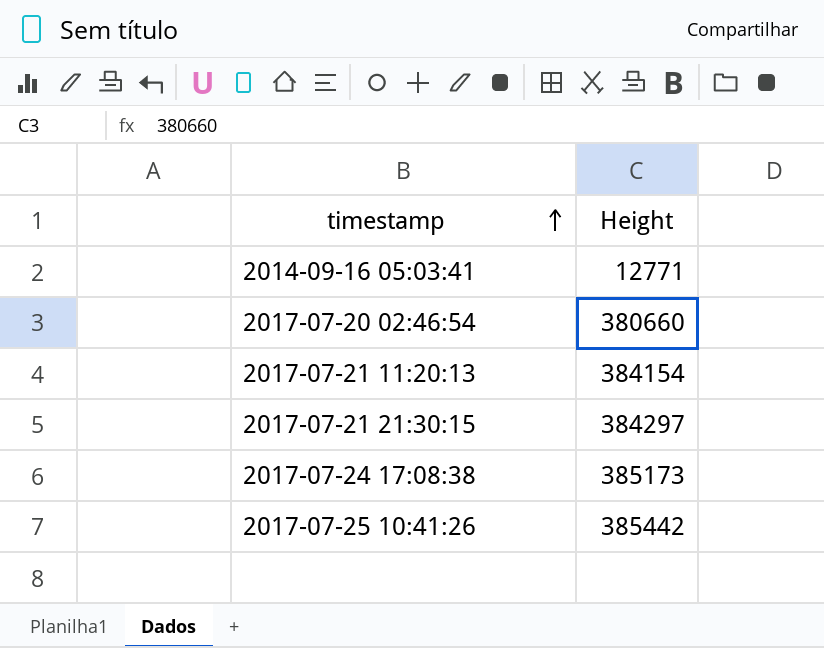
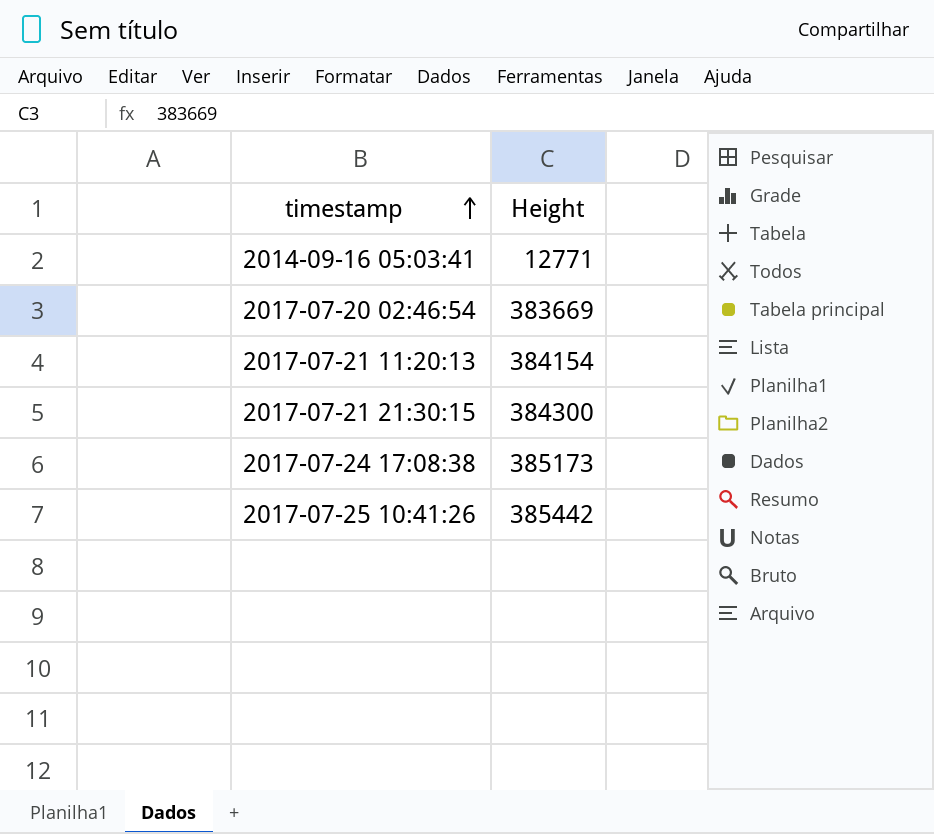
2017-07-20 02:46:54 | Height: 380660 -> 383669
2017-07-21 21:30:15 | Height: 384297 -> 384300

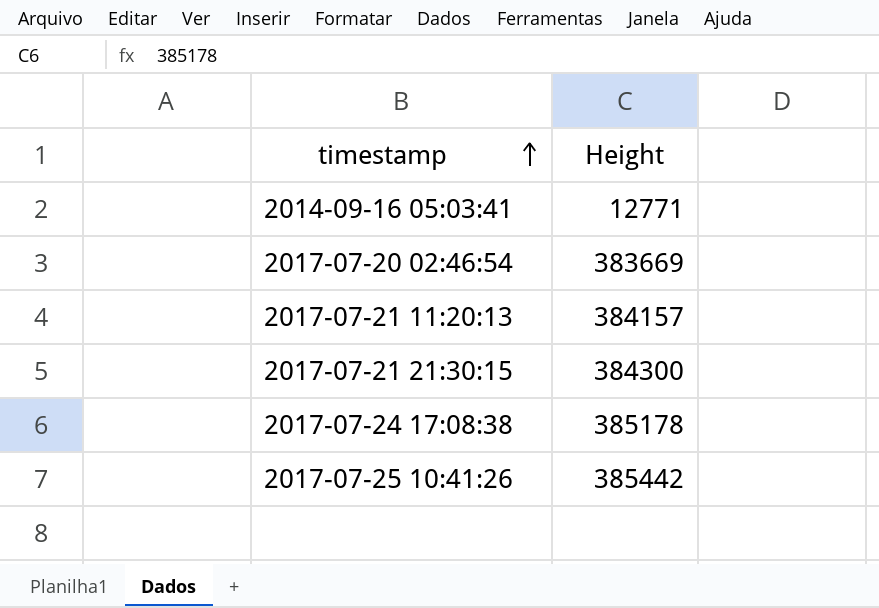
2017-07-21 11:20:13 | Height: 384154 -> 384157
2017-07-24 17:08:38 | Height: 385173 -> 385178

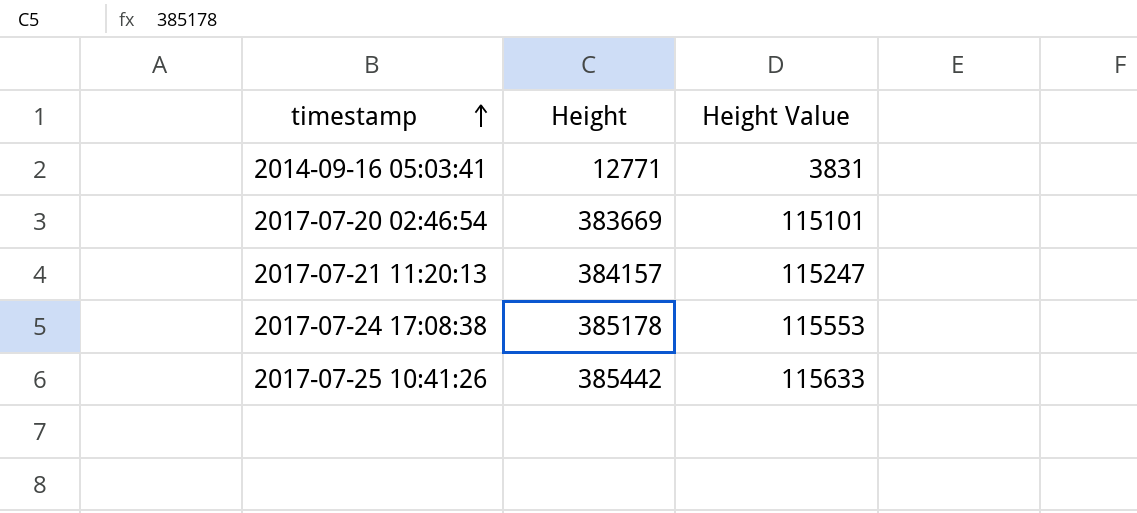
column Height Value | formula: none -> [Height] * 0.3
row 2017-07-21 21:30:15: 384300 -> none

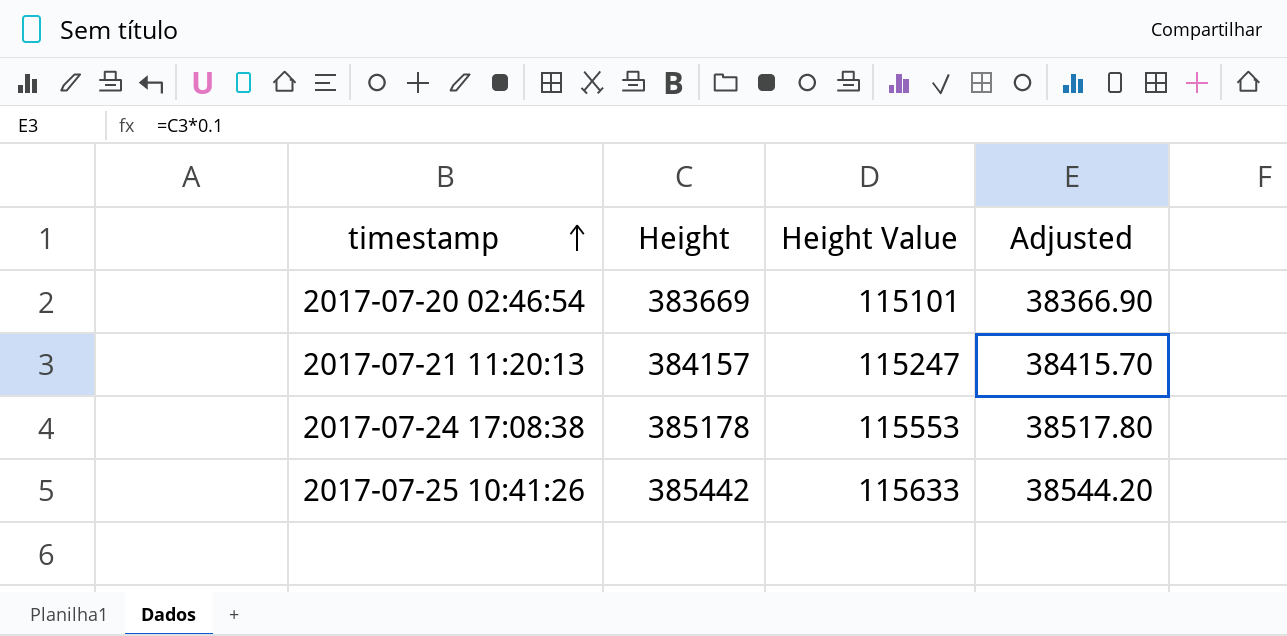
column Adjusted | formula: none -> [Height] * 0.1
row 2014-09-16 05:03:41: 12771 | 3831 -> none

